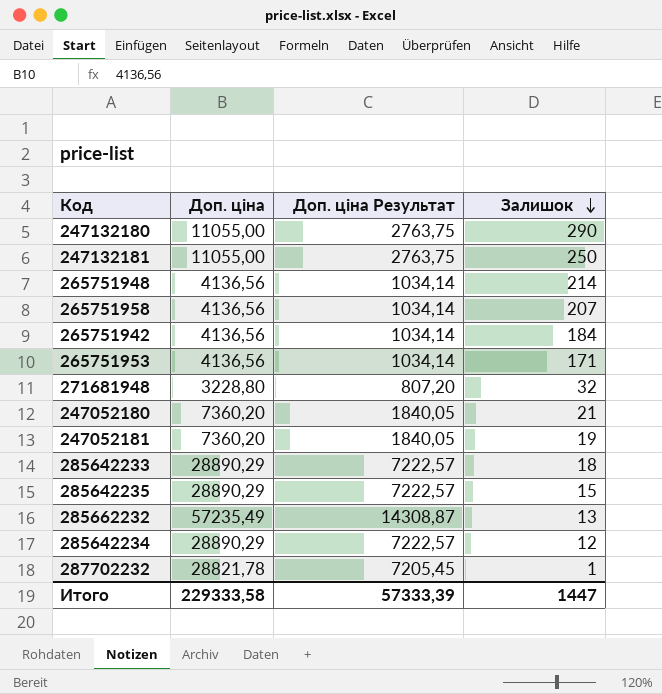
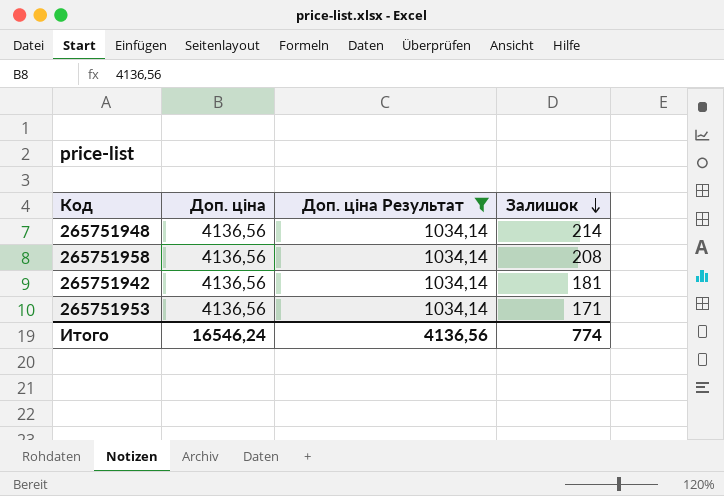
filter: none -> Доп. ціна Результат = 1034,14
265751958 | Залишок: 207 -> 208
265751942 | Залишок: 184 -> 181
Итого | Доп. ціна: 229333,58 -> 16546,24
Итого | Доп. ціна Результат: 57333,39 -> 4136,56
Итого | Залишок: 1447 -> 774

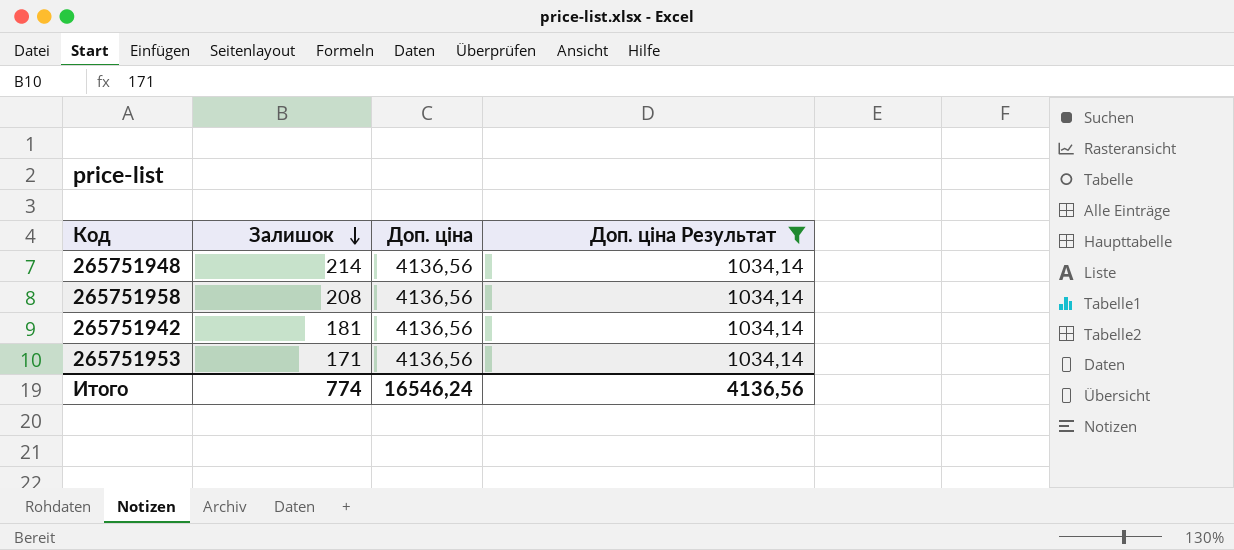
column Залишок | position: 4 -> 2

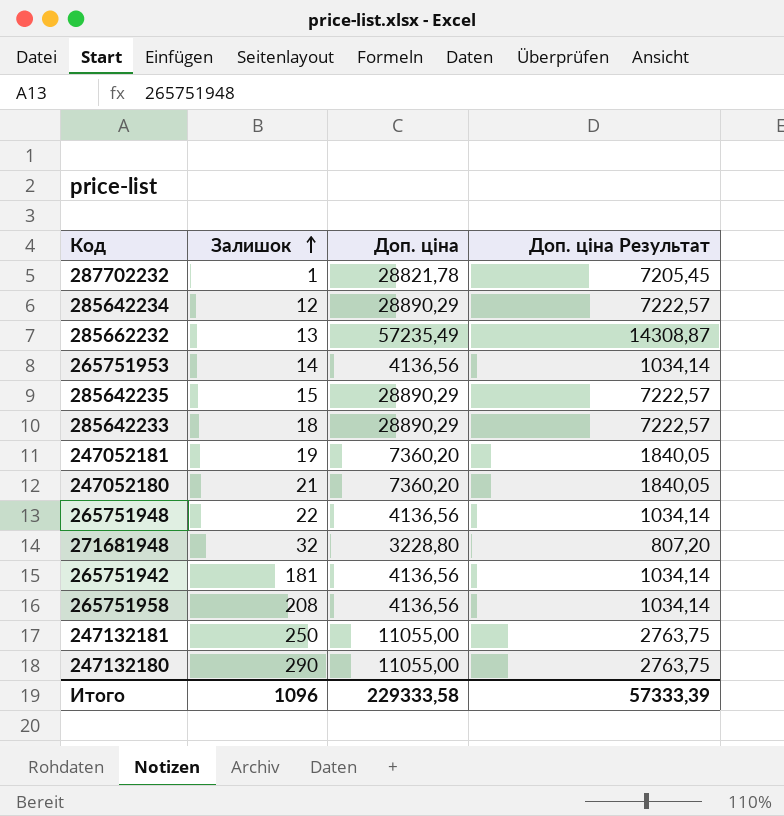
filter: Доп. ціна Результат = 1034,14 -> none
row order: Залишок descending -> Залишок ascending
265751953 | Залишок: 171 -> 14
265751948 | Залишок: 214 -> 22
Итого | Залишок: 774 -> 1096
Итого | Доп. ціна: 16546,24 -> 229333,58
Итого | Доп. ціна Результат: 4136,56 -> 57333,39

